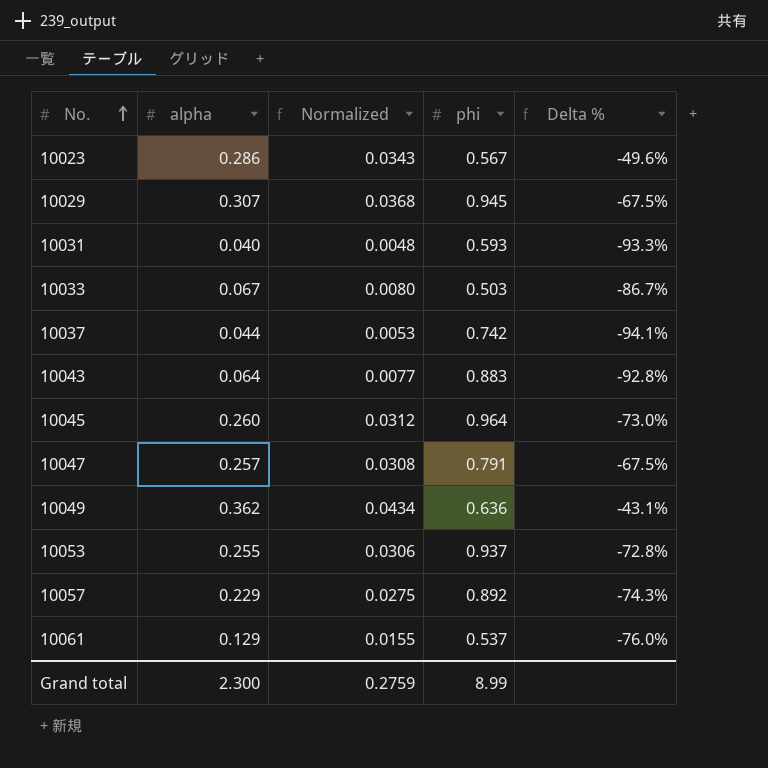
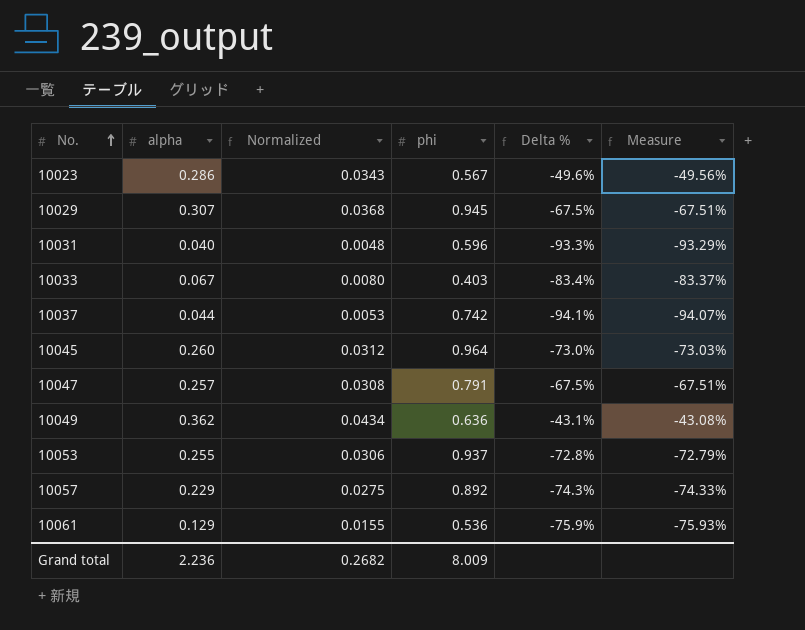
column Measure | formula: none -> ([alpha] - [phi]) / [phi]
row 10043: 0.064 | 0.0077 | 0.883 | -92.8% -> none
10031 | phi: 0.593 -> 0.596
10033 | phi: 0.503 -> 0.403
10033 | Delta %: -86.7% -> -83.4%
10061 | phi: 0.537 -> 0.536
10061 | Delta %: -76.0% -> -75.9%
Grand total | alpha: 2.300 -> 2.236
Grand total | Normalized: 0.2759 -> 0.2682
Grand total | phi: 8.99 -> 8.009

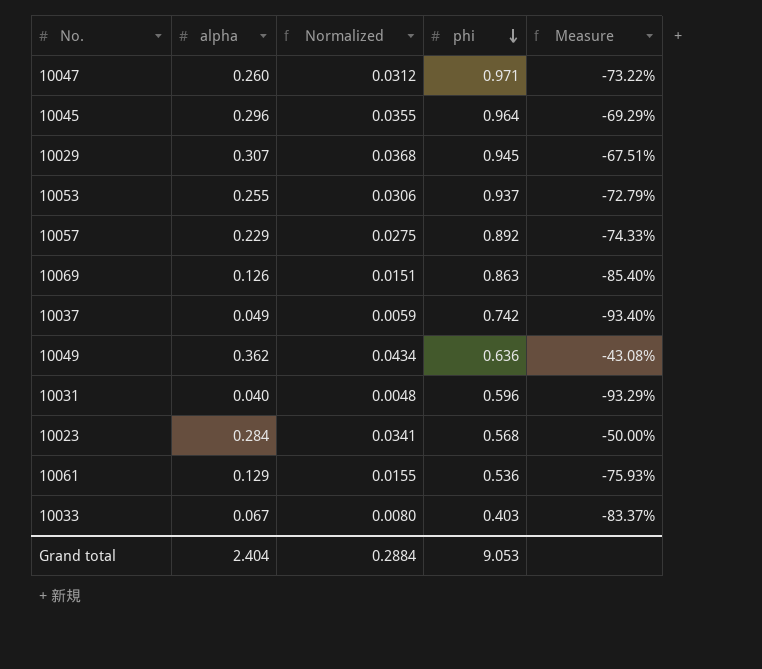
row order: No. ascending -> phi descending
column Delta % | formula: ([alpha] - [phi]) / [phi] -> none
10047 | alpha: 0.257 -> 0.260
10047 | Normalized: 0.0308 -> 0.0312
10047 | phi: 0.791 -> 0.971
10047 | Measure: -67.51% -> -73.22%
10045 | alpha: 0.260 -> 0.296
10045 | Normalized: 0.0312 -> 0.0355
10045 | Measure: -73.03% -> -69.29%
row 10069: none -> 0.126 | 0.0151 | 0.863 | -85.40%
10037 | alpha: 0.044 -> 0.049
10037 | Normalized: 0.0053 -> 0.0059
10037 | Measure: -94.07% -> -93.40%
10023 | alpha: 0.286 -> 0.284
10023 | Normalized: 0.0343 -> 0.0341
10023 | phi: 0.567 -> 0.568
10023 | Measure: -49.56% -> -50.00%
Grand total | alpha: 2.236 -> 2.404
Grand total | Normalized: 0.2682 -> 0.2884
Grand total | phi: 8.009 -> 9.053

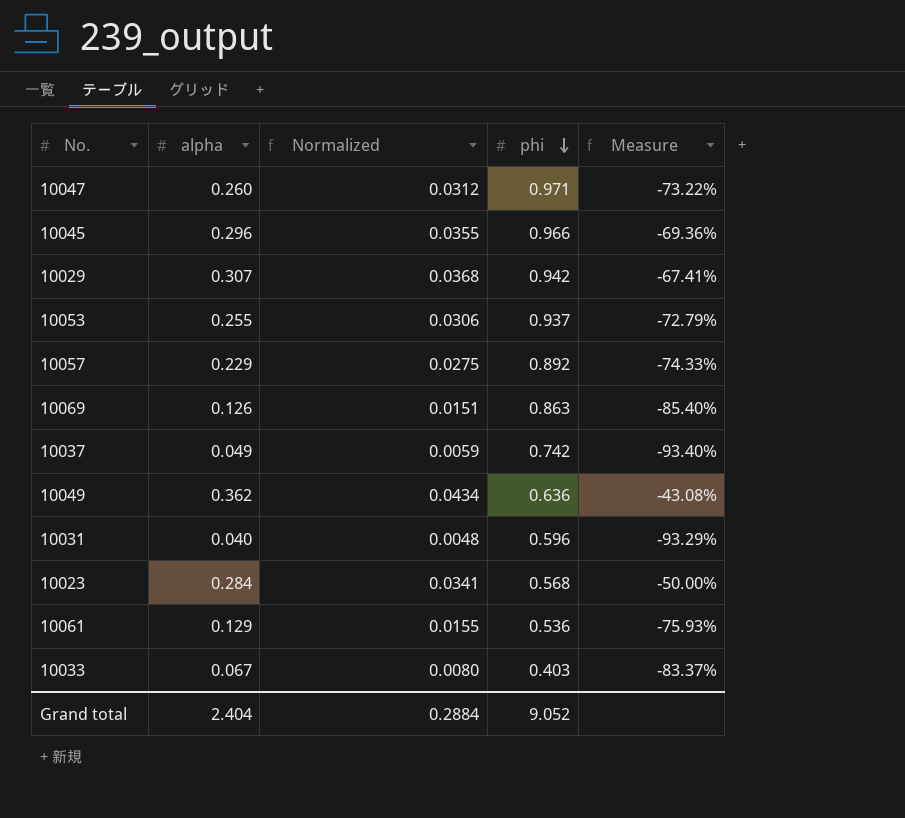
10045 | phi: 0.964 -> 0.966
10045 | Measure: -69.29% -> -69.36%
10029 | phi: 0.945 -> 0.942
10029 | Measure: -67.51% -> -67.41%
Grand total | phi: 9.053 -> 9.052

